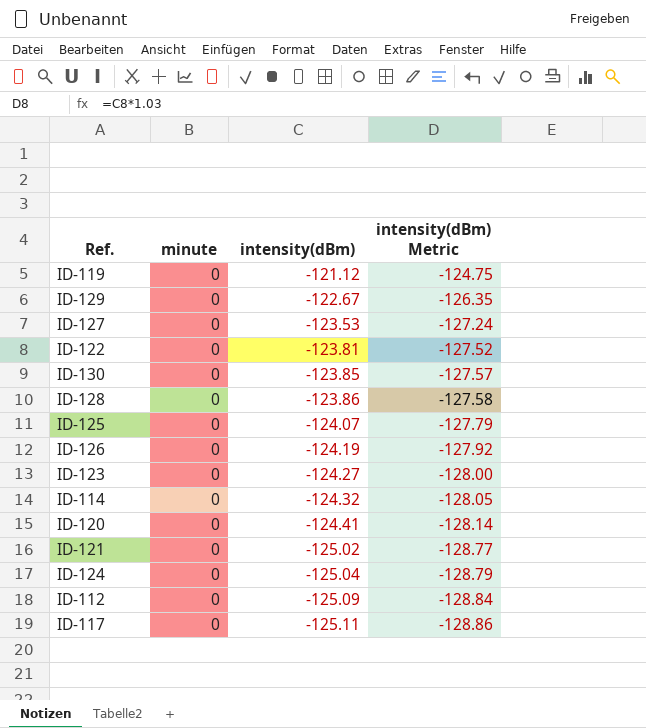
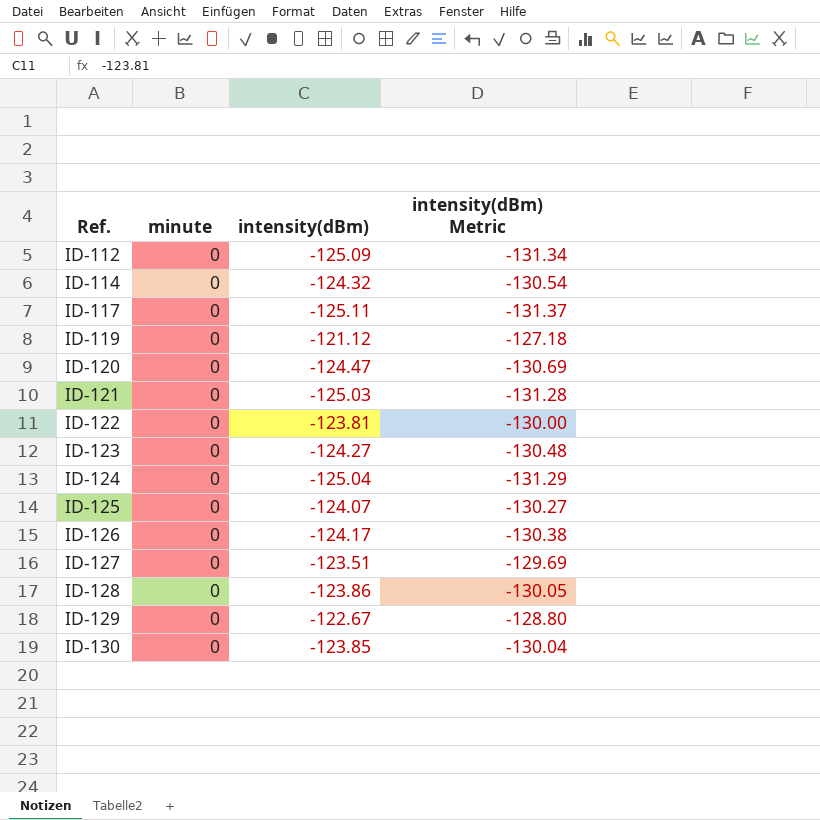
row order: intensity(dBm) descending -> Ref. ascending
column intensity(dBm) Metric | formula: [intensity(dBm)] * 1.03 -> [intensity(dBm)] * 1.05
ID-120 | intensity(dBm): -124.41 -> -124.47
ID-121 | intensity(dBm): -125.02 -> -125.03
ID-126 | intensity(dBm): -124.19 -> -124.17
ID-127 | intensity(dBm): -123.53 -> -123.51

